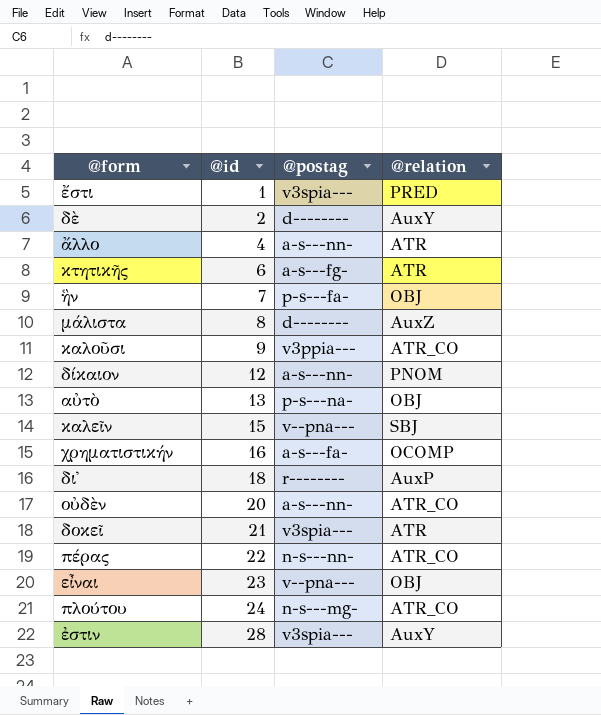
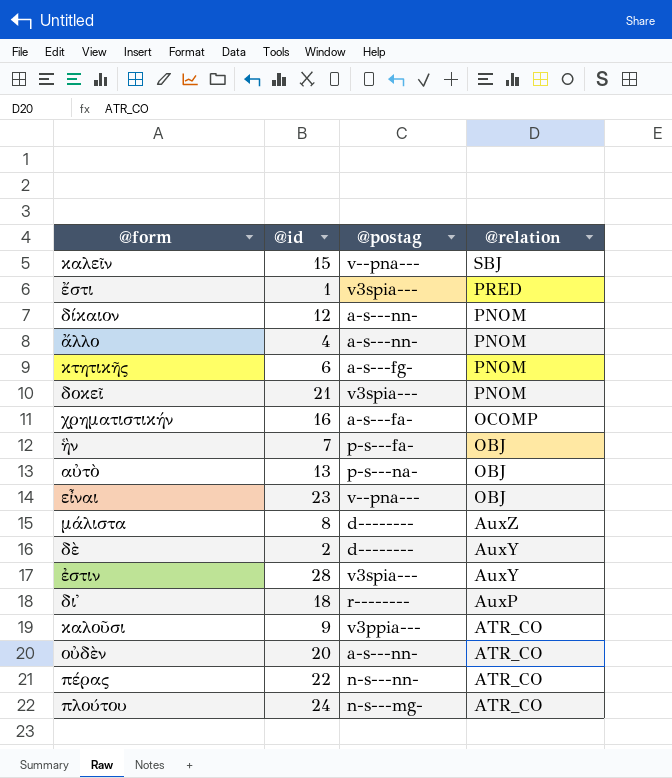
row order: @id ascending -> @relation descending
ἄλλο | @relation: ATR -> PNOM
κτητικῆς | @relation: ATR -> PNOM
δοκεῖ | @relation: ATR -> PNOM

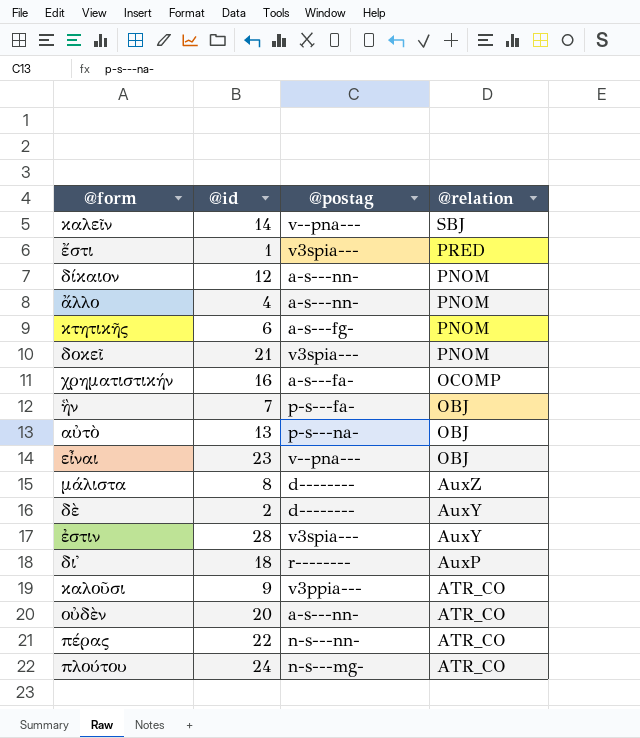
καλεῖν | @id: 15 -> 14

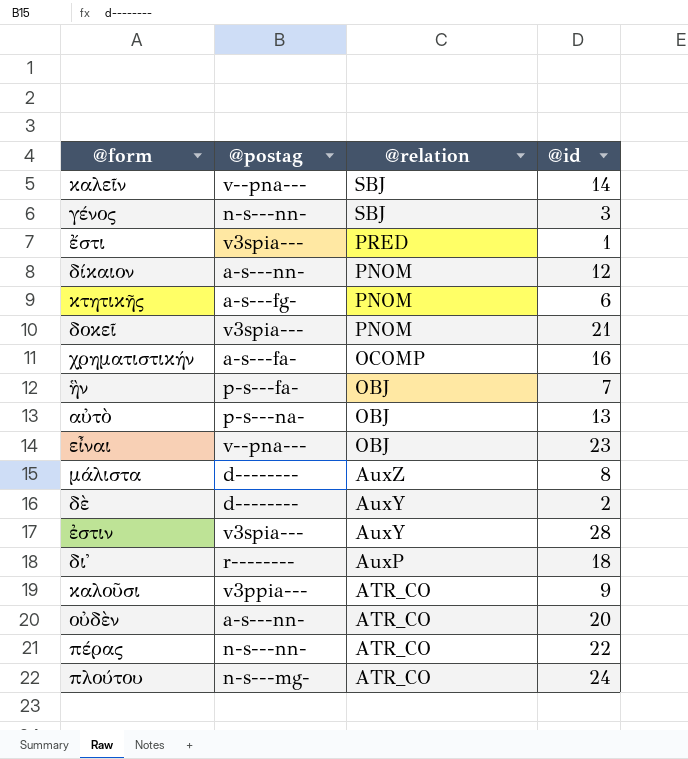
column @id | position: 2 -> 4
row ἄλλο: 4 | a-s---nn- | PNOM -> none
row γένος: none -> n-s---nn- | SBJ | 3

